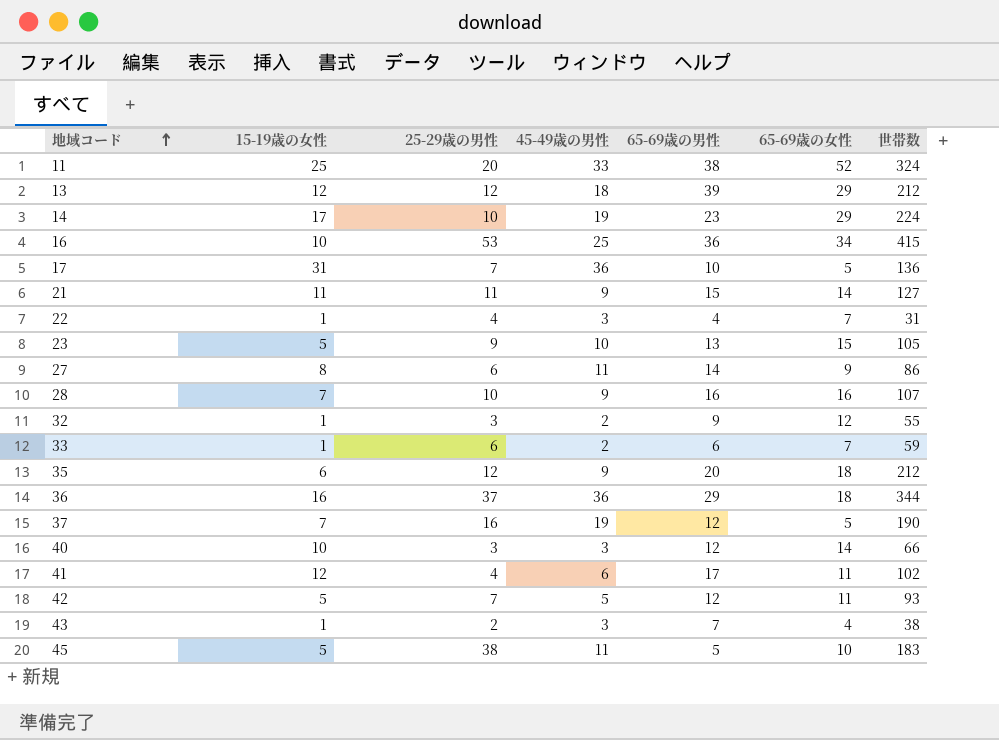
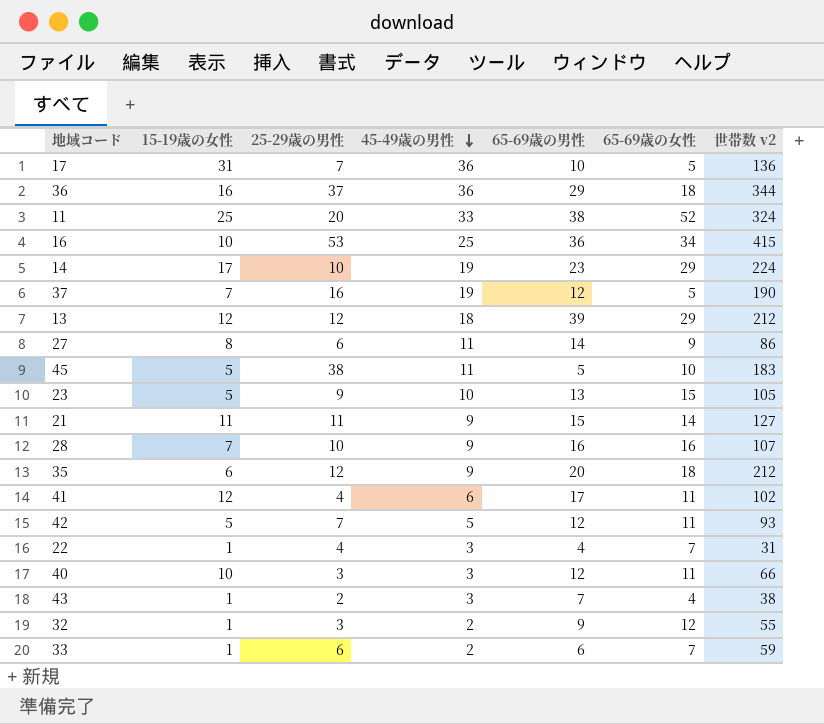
row order: 地域コード ascending -> 45-49歳の男性 descending
column name: 世帯数 -> 世帯数 v2
40 | 65-69歳の女性: 14 -> 11

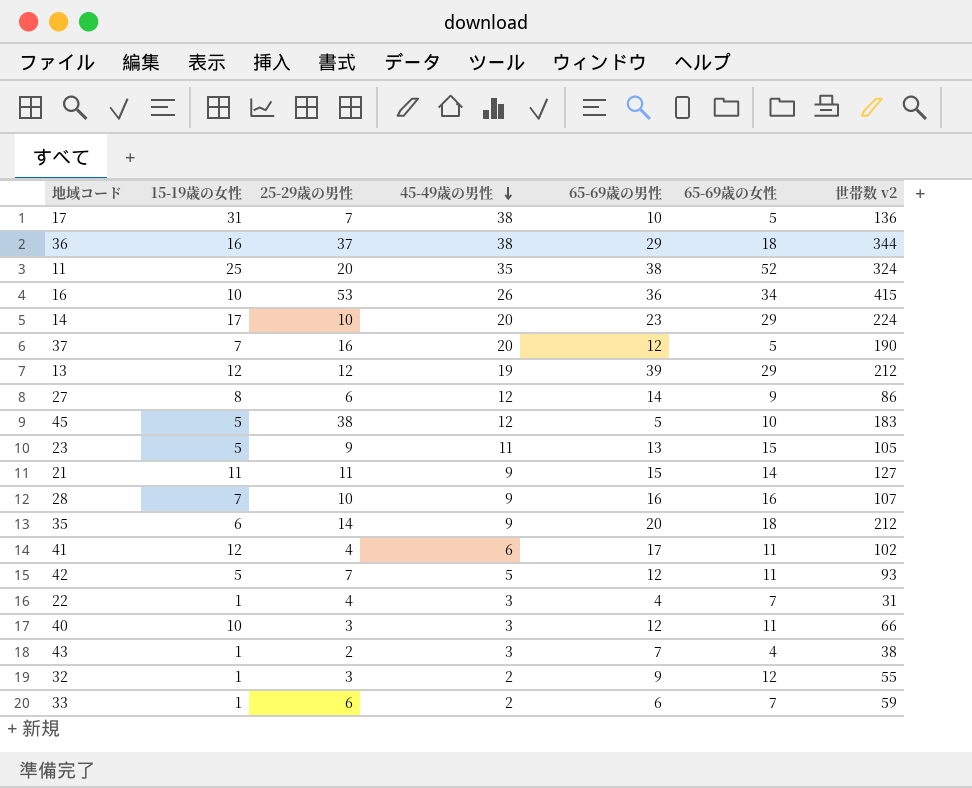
17 | 45-49歳の男性: 36 -> 38
36 | 45-49歳の男性: 36 -> 38
11 | 45-49歳の男性: 33 -> 35
16 | 45-49歳の男性: 25 -> 26
14 | 45-49歳の男性: 19 -> 20
37 | 45-49歳の男性: 19 -> 20
13 | 45-49歳の男性: 18 -> 19
27 | 45-49歳の男性: 11 -> 12
45 | 45-49歳の男性: 11 -> 12
23 | 45-49歳の男性: 10 -> 11
35 | 25-29歳の男性: 12 -> 14

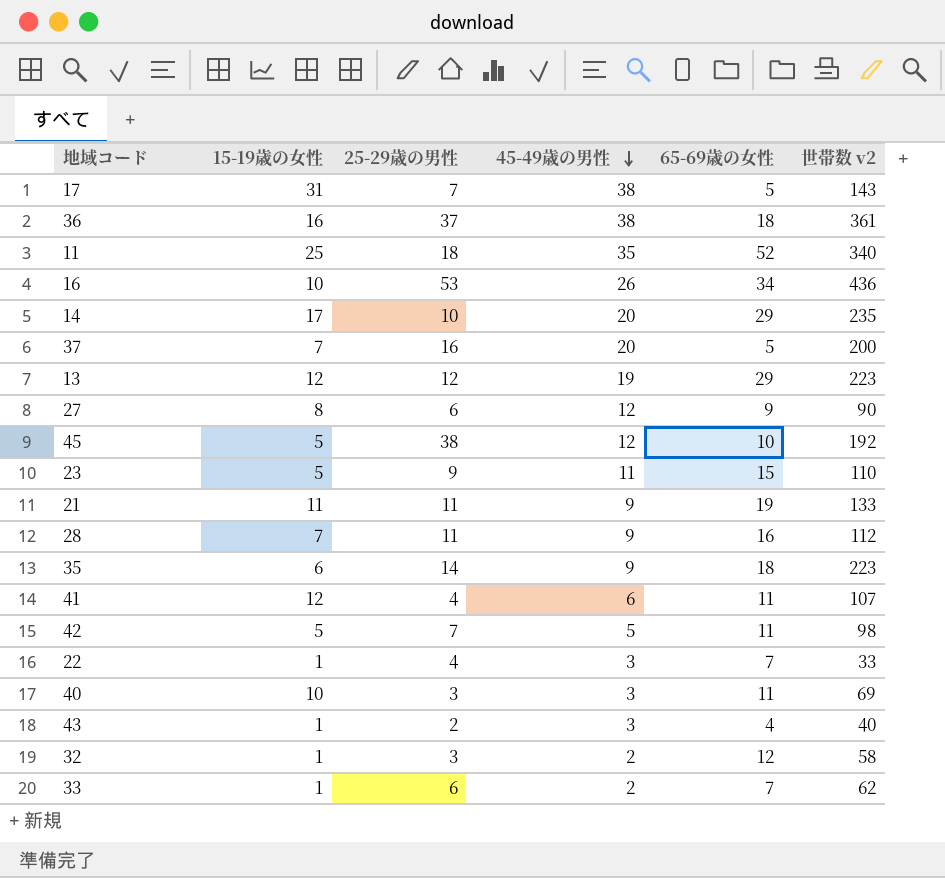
column 65-69歳の男性 | position: 5 -> none
17 | 世帯数 v2: 136 -> 143
36 | 世帯数 v2: 344 -> 361
11 | 25-29歳の男性: 20 -> 18
11 | 世帯数 v2: 324 -> 340
16 | 世帯数 v2: 415 -> 436
14 | 世帯数 v2: 224 -> 235
37 | 世帯数 v2: 190 -> 200
13 | 世帯数 v2: 212 -> 223
27 | 世帯数 v2: 86 -> 90
45 | 世帯数 v2: 183 -> 192
23 | 世帯数 v2: 105 -> 110
21 | 65-69歳の女性: 14 -> 19
21 | 世帯数 v2: 127 -> 133
28 | 25-29歳の男性: 10 -> 11
28 | 世帯数 v2: 107 -> 112
35 | 世帯数 v2: 212 -> 223
41 | 世帯数 v2: 102 -> 107
42 | 世帯数 v2: 93 -> 98
22 | 世帯数 v2: 31 -> 33
40 | 世帯数 v2: 66 -> 69
43 | 世帯数 v2: 38 -> 40
32 | 世帯数 v2: 55 -> 58
33 | 世帯数 v2: 59 -> 62

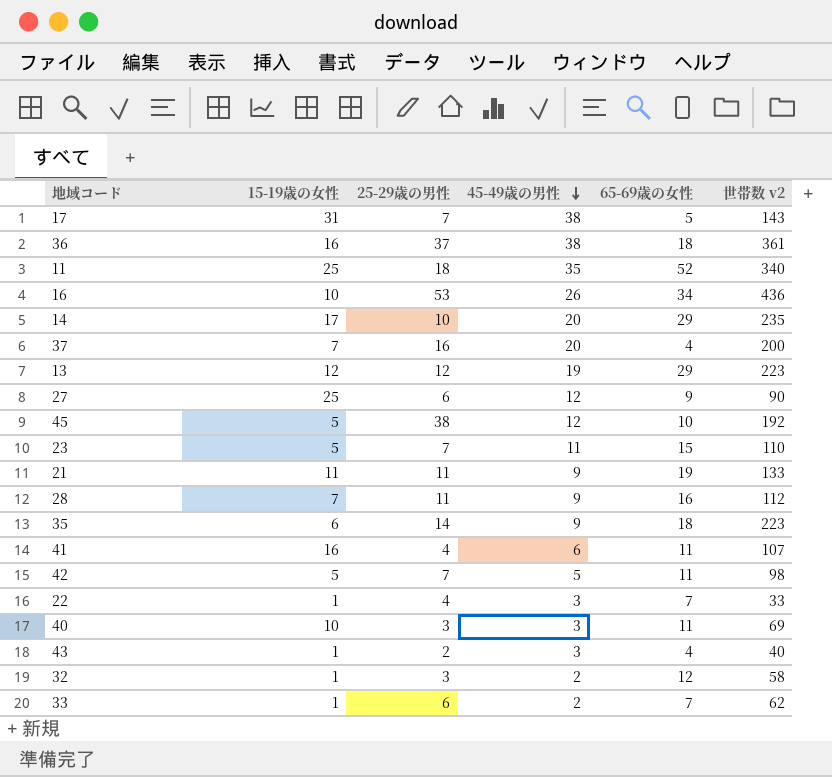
37 | 65-69歳の女性: 5 -> 4
27 | 15-19歳の女性: 8 -> 25
23 | 25-29歳の男性: 9 -> 7
41 | 15-19歳の女性: 12 -> 16

